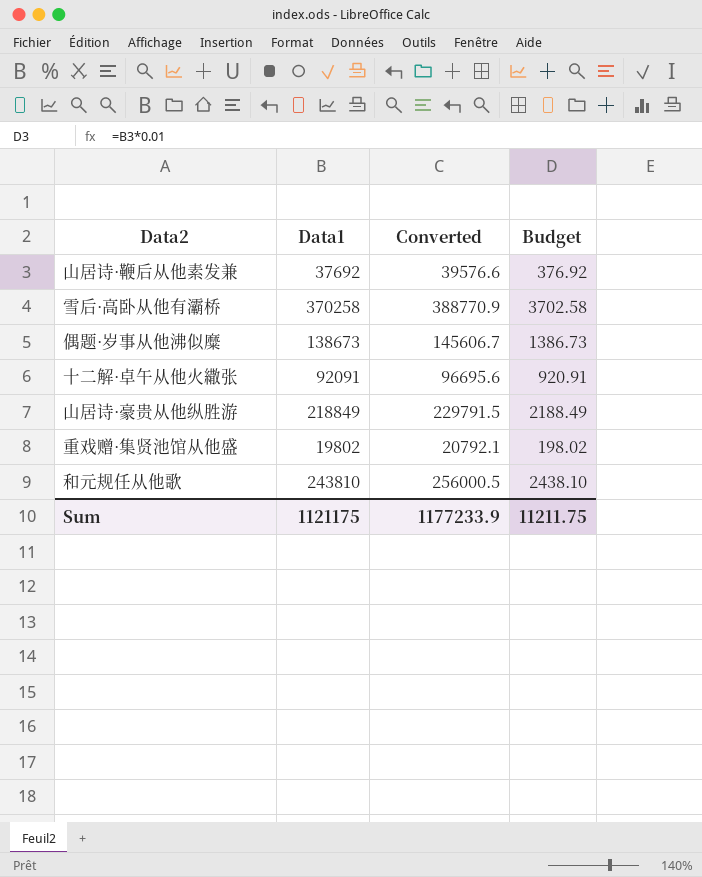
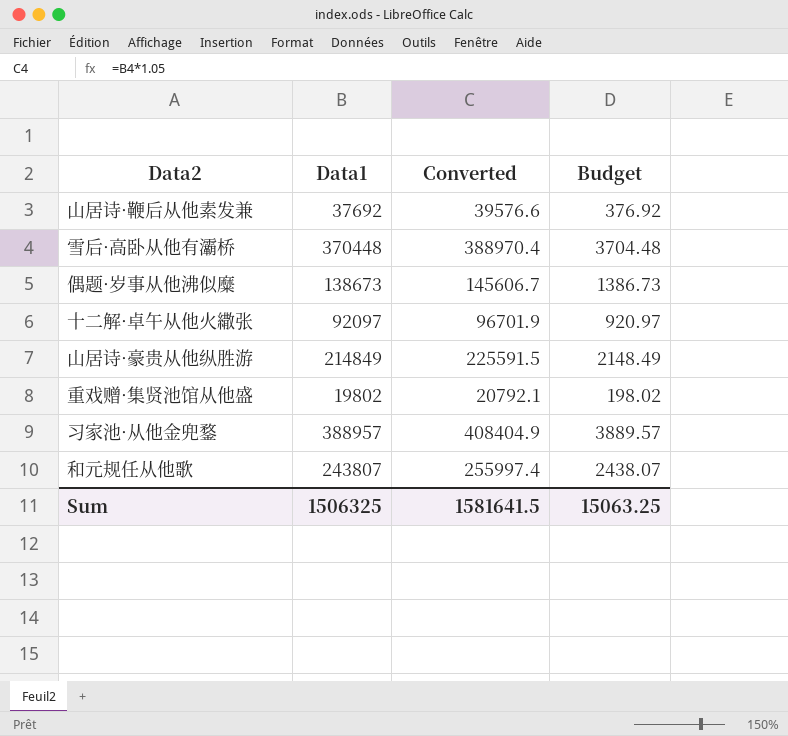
雪后·高卧从他有灞桥 | Data1: 370258 -> 370448
雪后·高卧从他有灞桥 | Converted: 388770.9 -> 388970.4
雪后·高卧从他有灞桥 | Budget: 3702.58 -> 3704.48
十二解·卓午从他火繖张 | Data1: 92091 -> 92097
十二解·卓午从他火繖张 | Converted: 96695.6 -> 96701.9
十二解·卓午从他火繖张 | Budget: 920.91 -> 920.97
山居诗·豪贵从他纵胜游 | Data1: 218849 -> 214849
山居诗·豪贵从他纵胜游 | Converted: 229791.5 -> 225591.5
山居诗·豪贵从他纵胜游 | Budget: 2188.49 -> 2148.49
row 习家池·从他金兜鍪: none -> 388957 | 408404.9 | 3889.57
和元规任从他歌 | Data1: 243810 -> 243807
和元规任从他歌 | Converted: 256000.5 -> 255997.4
和元规任从他歌 | Budget: 2438.10 -> 2438.07
Sum | Data1: 1121175 -> 1506325
Sum | Converted: 1177233.9 -> 1581641.5
Sum | Budget: 11211.75 -> 15063.25

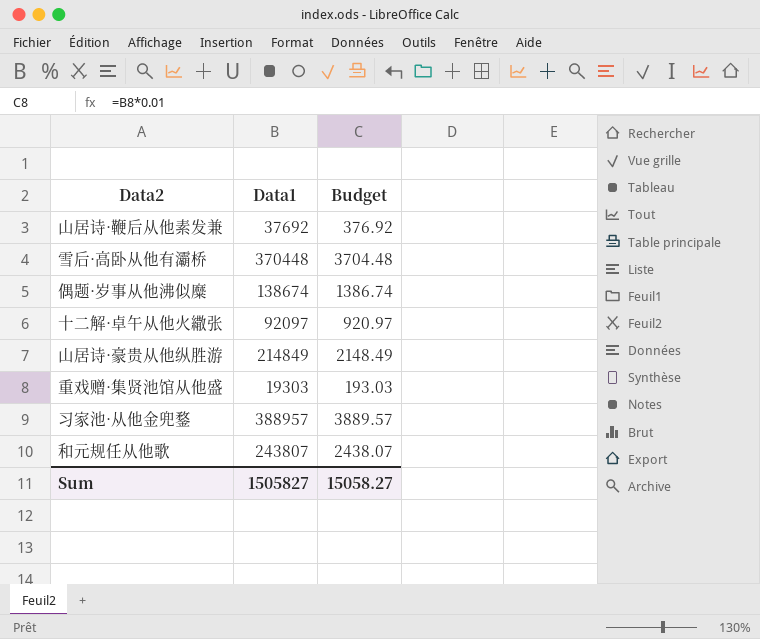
column Converted | formula: [Data1] * 1.05 -> none
偶题·岁事从他沸似糜 | Data1: 138673 -> 138674
偶题·岁事从他沸似糜 | Budget: 1386.73 -> 1386.74
重戏赠·集贤池馆从他盛 | Data1: 19802 -> 19303
重戏赠·集贤池馆从他盛 | Budget: 198.02 -> 193.03
Sum | Data1: 1506325 -> 1505827
Sum | Budget: 15063.25 -> 15058.27

